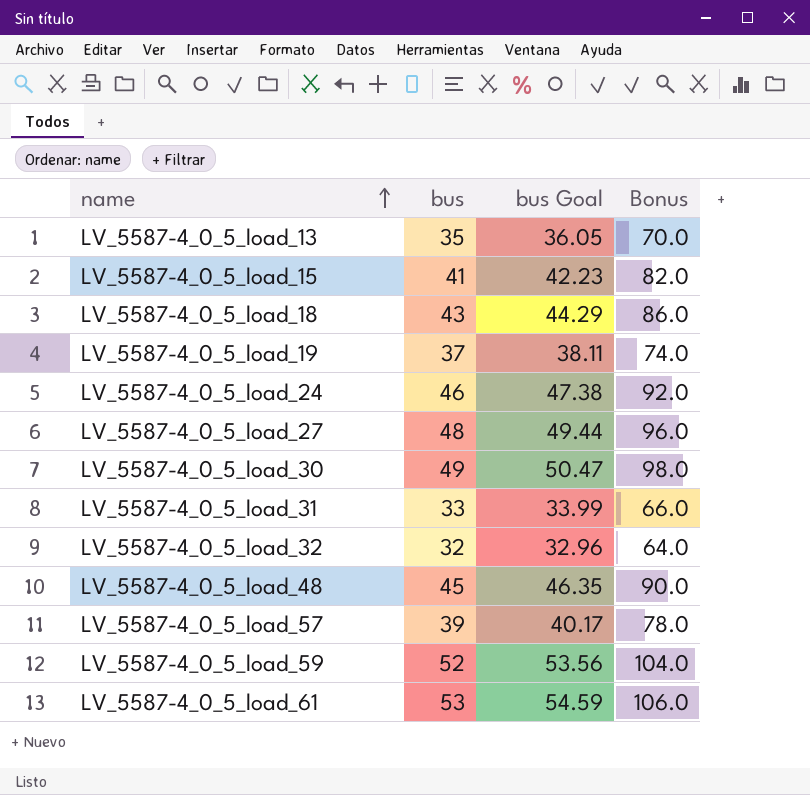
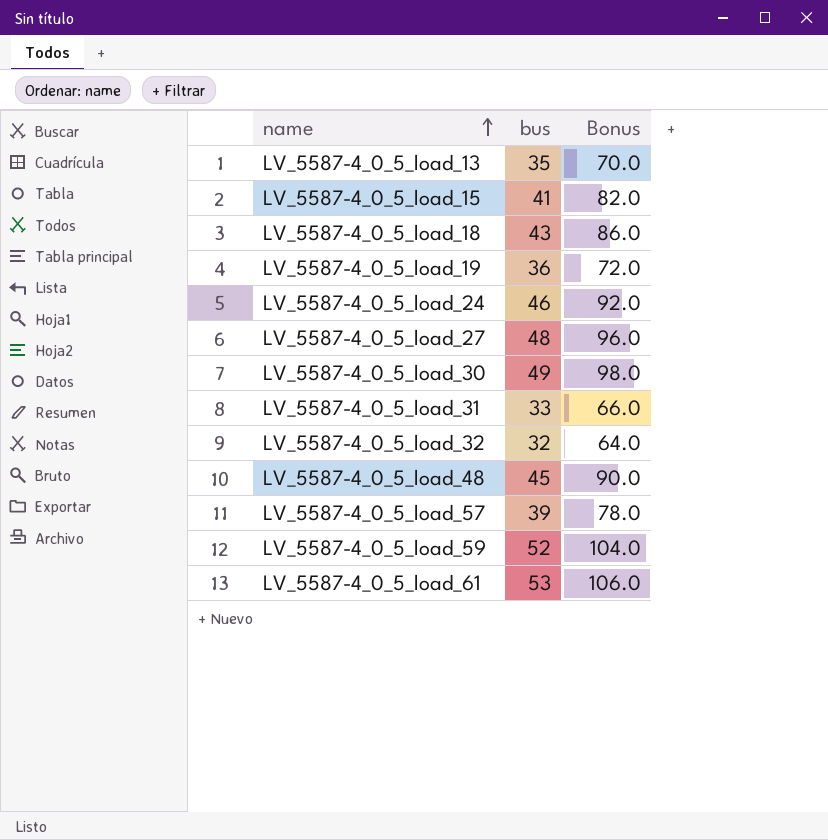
column bus Goal | formula: [bus] * 1.03 -> none
LV_5587-4_0_5_load_19 | bus: 37 -> 36
LV_5587-4_0_5_load_19 | Bonus: 74.0 -> 72.0

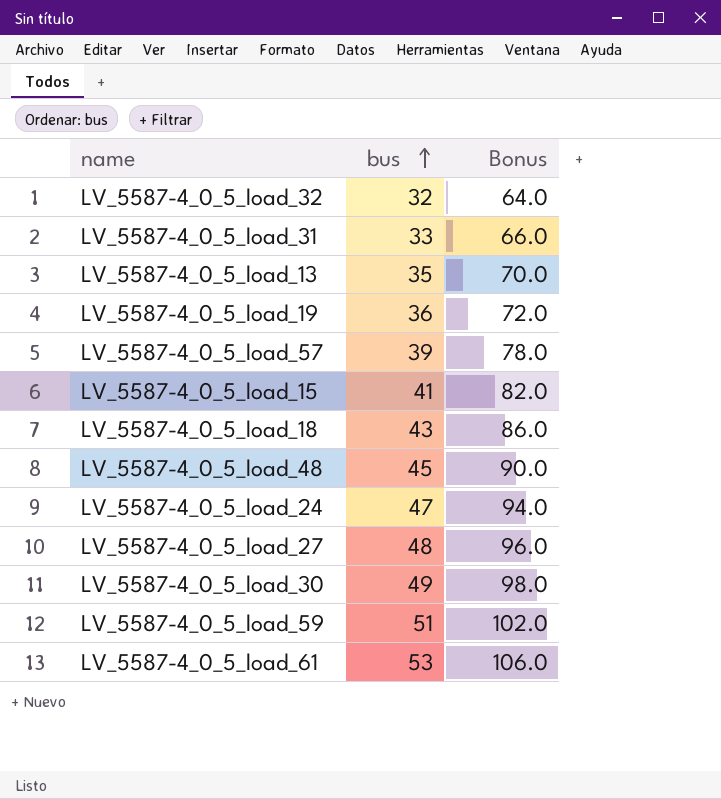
row order: name ascending -> bus ascending
LV_5587-4_0_5_load_24 | bus: 46 -> 47
LV_5587-4_0_5_load_24 | Bonus: 92.0 -> 94.0
LV_5587-4_0_5_load_59 | bus: 52 -> 51
LV_5587-4_0_5_load_59 | Bonus: 104.0 -> 102.0

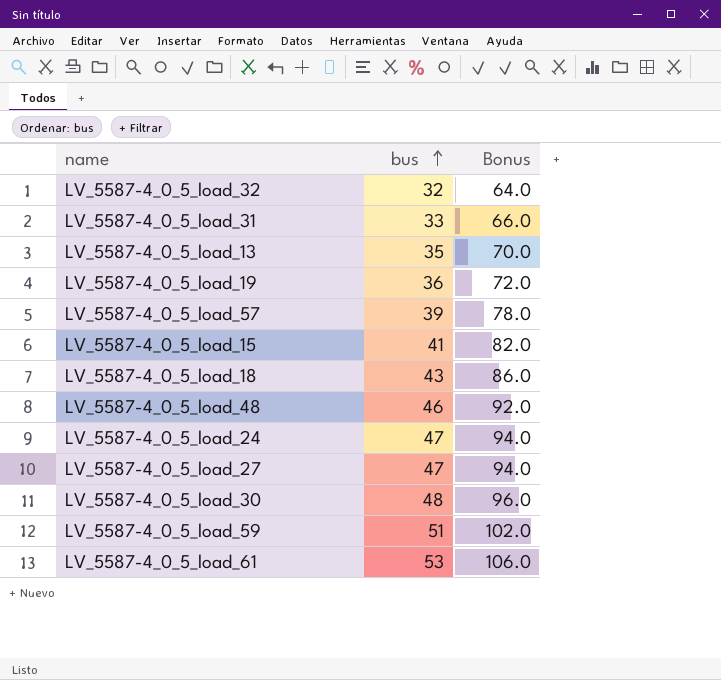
LV_5587-4_0_5_load_48 | bus: 45 -> 46
LV_5587-4_0_5_load_48 | Bonus: 90.0 -> 92.0
LV_5587-4_0_5_load_27 | bus: 48 -> 47
LV_5587-4_0_5_load_27 | Bonus: 96.0 -> 94.0
LV_5587-4_0_5_load_30 | bus: 49 -> 48
LV_5587-4_0_5_load_30 | Bonus: 98.0 -> 96.0

